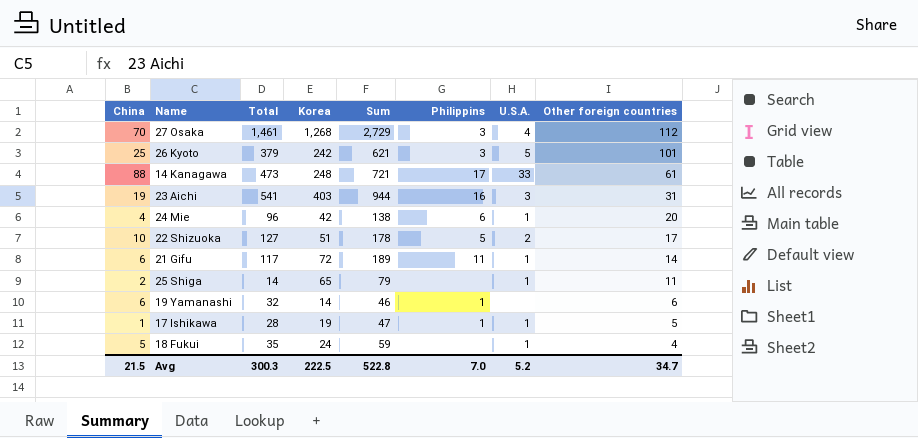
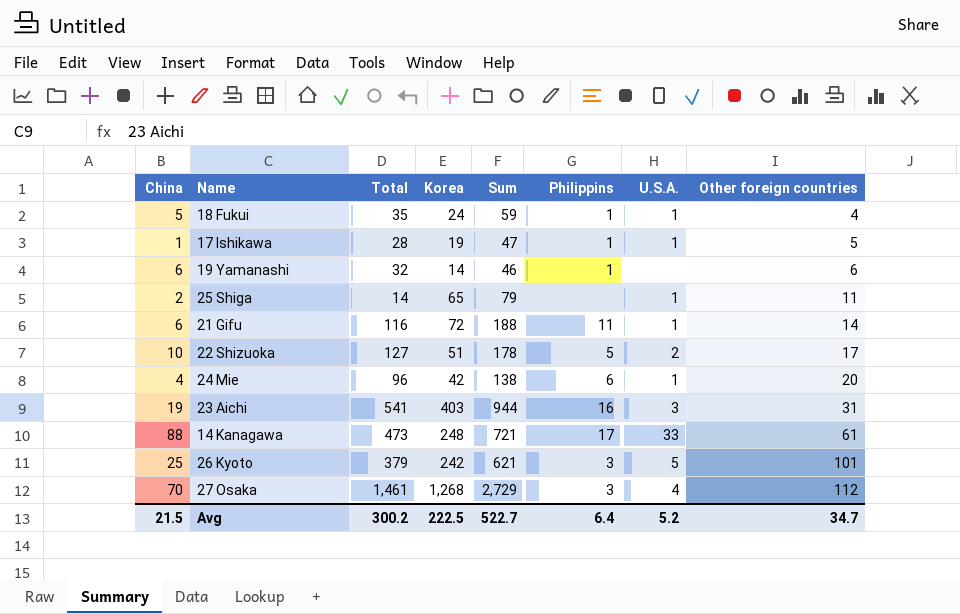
row order: Other foreign countries descending -> Other foreign countries ascending
18 Fukui | Philippins: none -> 1
21 Gifu | Total: 117 -> 116
21 Gifu | Sum: 189 -> 188
Avg | Total: 300.3 -> 300.2
Avg | Sum: 522.8 -> 522.7
Avg | Philippins: 7.0 -> 6.4

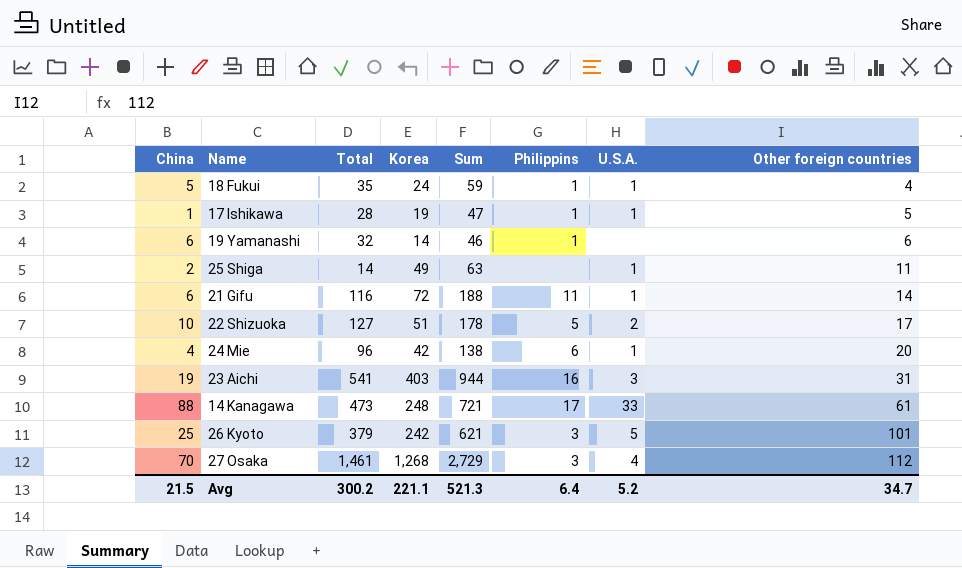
25 Shiga | Korea: 65 -> 49
25 Shiga | Sum: 79 -> 63
Avg | Korea: 222.5 -> 221.1
Avg | Sum: 522.7 -> 521.3

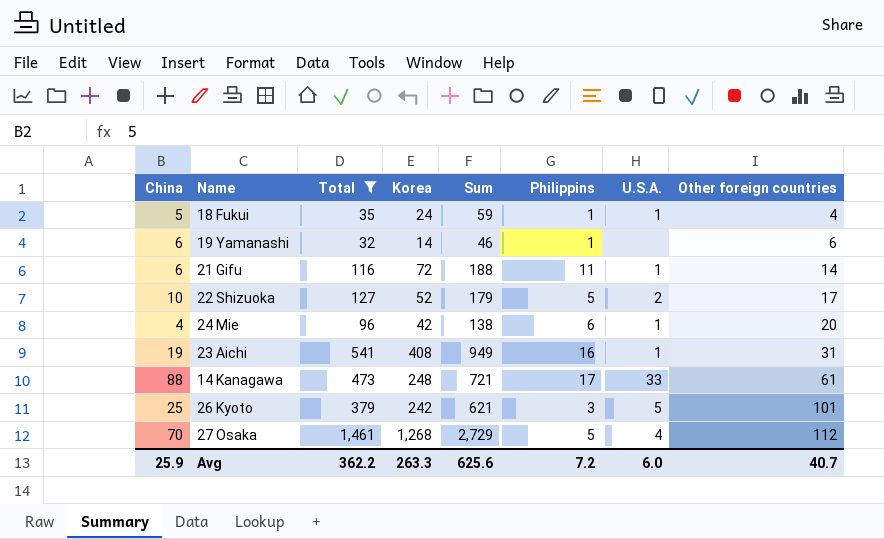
filter: none -> Total >= 32
22 Shizuoka | Korea: 51 -> 52
22 Shizuoka | Sum: 178 -> 179
23 Aichi | Korea: 403 -> 408
23 Aichi | Sum: 944 -> 949
23 Aichi | U.S.A.: 3 -> 1
27 Osaka | Philippins: 3 -> 5
Avg | China: 21.5 -> 25.9
Avg | Total: 300.2 -> 362.2
Avg | Korea: 221.1 -> 263.3
Avg | Sum: 521.3 -> 625.6
Avg | Philippins: 6.4 -> 7.2
Avg | U.S.A.: 5.2 -> 6.0
Avg | Other foreign countries: 34.7 -> 40.7

